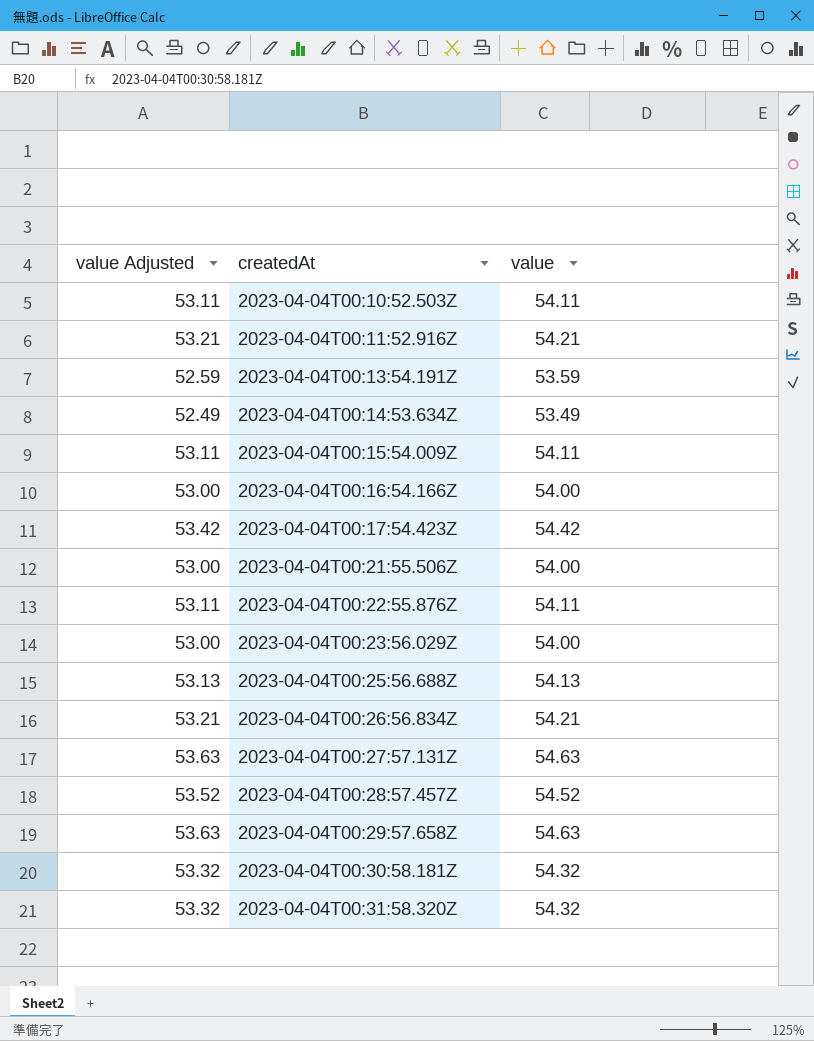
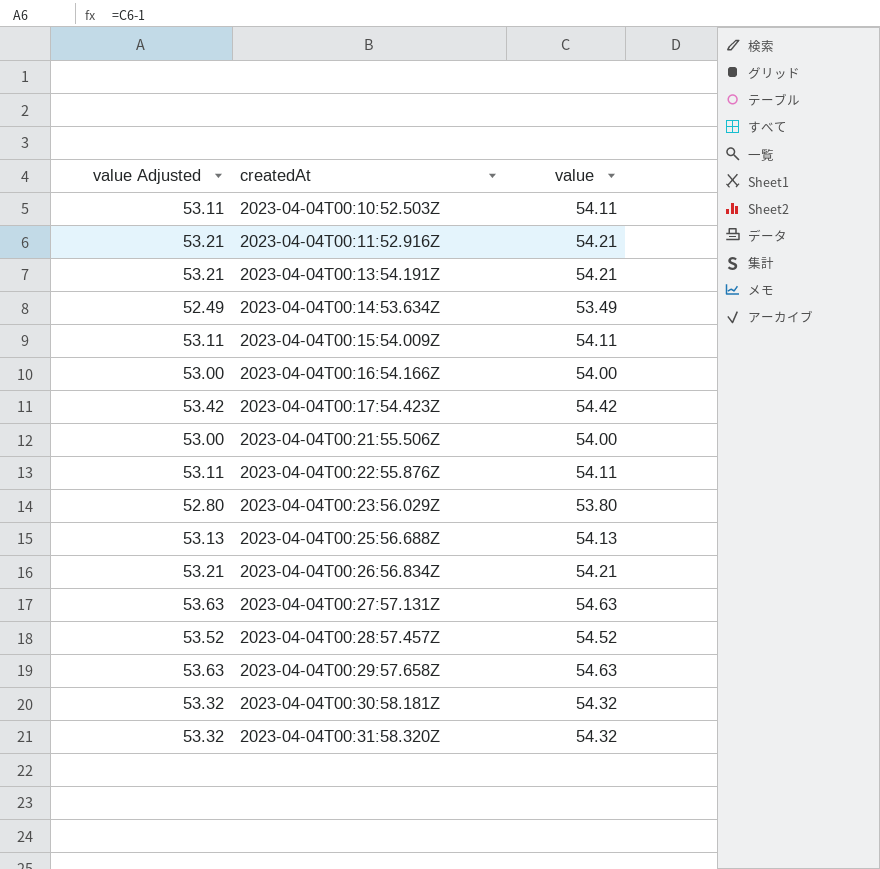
2023-04-04T00:13:54.191Z | value Adjusted: 52.59 -> 53.21
2023-04-04T00:13:54.191Z | value: 53.59 -> 54.21
2023-04-04T00:23:56.029Z | value Adjusted: 53.00 -> 52.80
2023-04-04T00:23:56.029Z | value: 54.00 -> 53.80

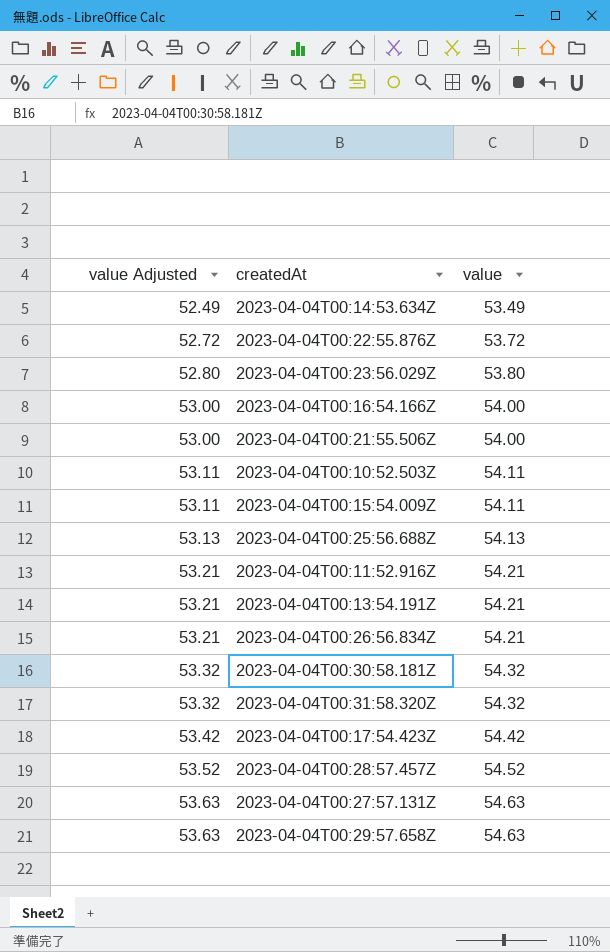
row order: createdAt ascending -> value Adjusted ascending
2023-04-04T00:22:55.876Z | value Adjusted: 53.11 -> 52.72
2023-04-04T00:22:55.876Z | value: 54.11 -> 53.72

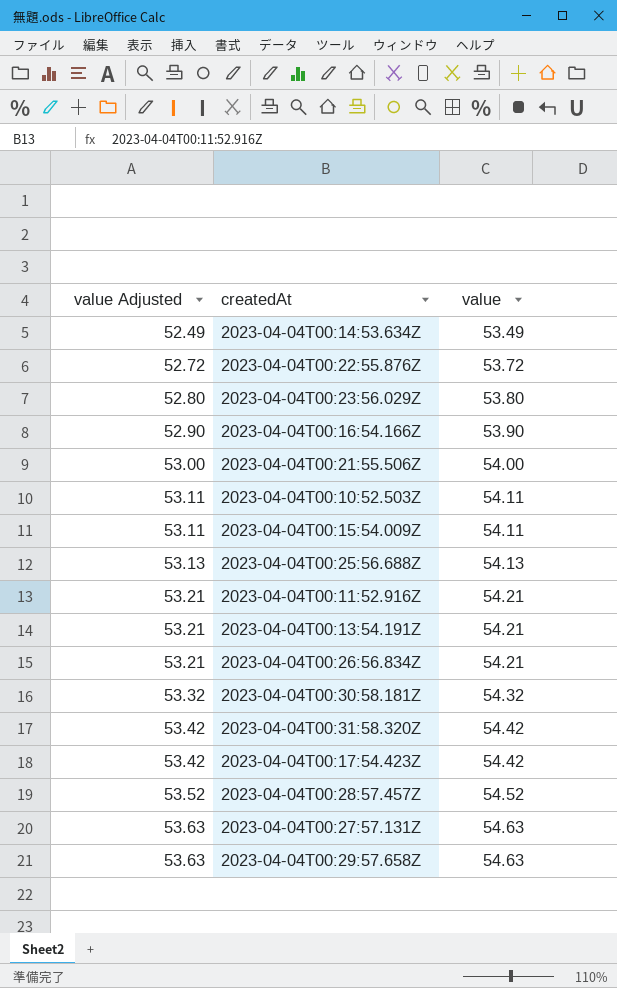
2023-04-04T00:16:54.166Z | value Adjusted: 53.00 -> 52.90
2023-04-04T00:16:54.166Z | value: 54.00 -> 53.90
2023-04-04T00:31:58.320Z | value Adjusted: 53.32 -> 53.42
2023-04-04T00:31:58.320Z | value: 54.32 -> 54.42

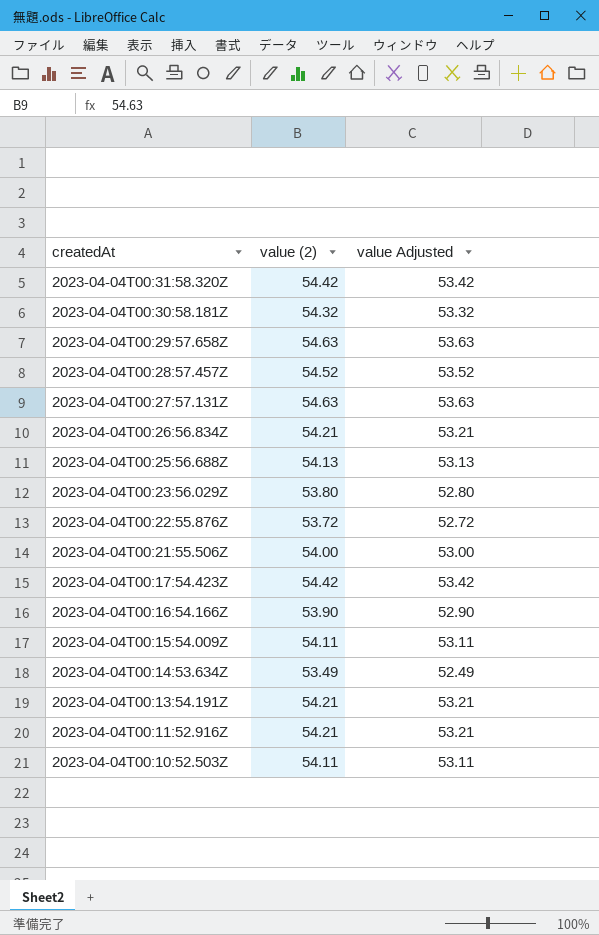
row order: value Adjusted ascending -> createdAt descending
column name: value -> value (2)
column value Adjusted | position: 1 -> 3

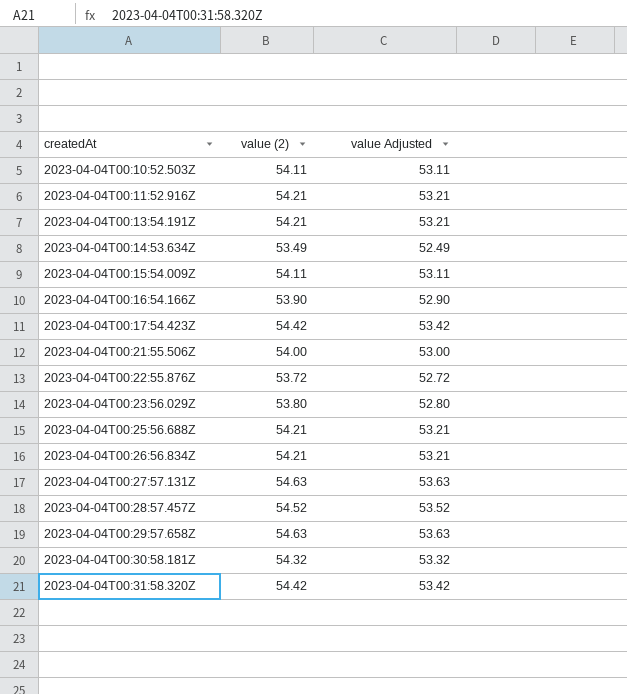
row order: createdAt descending -> createdAt ascending
2023-04-04T00:25:56.688Z | value (2): 54.13 -> 54.21
2023-04-04T00:25:56.688Z | value Adjusted: 53.13 -> 53.21

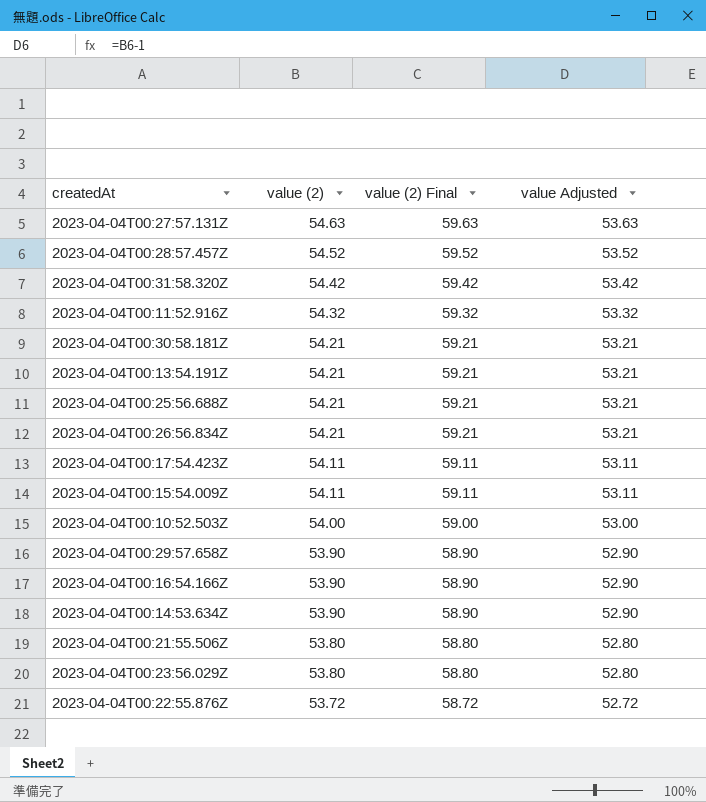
row order: createdAt ascending -> value (2) descending
column value (2) Final | formula: none -> [value (2)] + 5
2023-04-04T00:11:52.916Z | value (2): 54.21 -> 54.32
2023-04-04T00:11:52.916Z | value Adjusted: 53.21 -> 53.32
2023-04-04T00:30:58.181Z | value (2): 54.32 -> 54.21
2023-04-04T00:30:58.181Z | value Adjusted: 53.32 -> 53.21
2023-04-04T00:17:54.423Z | value (2): 54.42 -> 54.11
2023-04-04T00:17:54.423Z | value Adjusted: 53.42 -> 53.11
2023-04-04T00:10:52.503Z | value (2): 54.11 -> 54.00
2023-04-04T00:10:52.503Z | value Adjusted: 53.11 -> 53.00
2023-04-04T00:29:57.658Z | value (2): 54.63 -> 53.90
2023-04-04T00:29:57.658Z | value Adjusted: 53.63 -> 52.90
2023-04-04T00:14:53.634Z | value (2): 53.49 -> 53.90
2023-04-04T00:14:53.634Z | value Adjusted: 52.49 -> 52.90
2023-04-04T00:21:55.506Z | value (2): 54.00 -> 53.80
2023-04-04T00:21:55.506Z | value Adjusted: 53.00 -> 52.80

